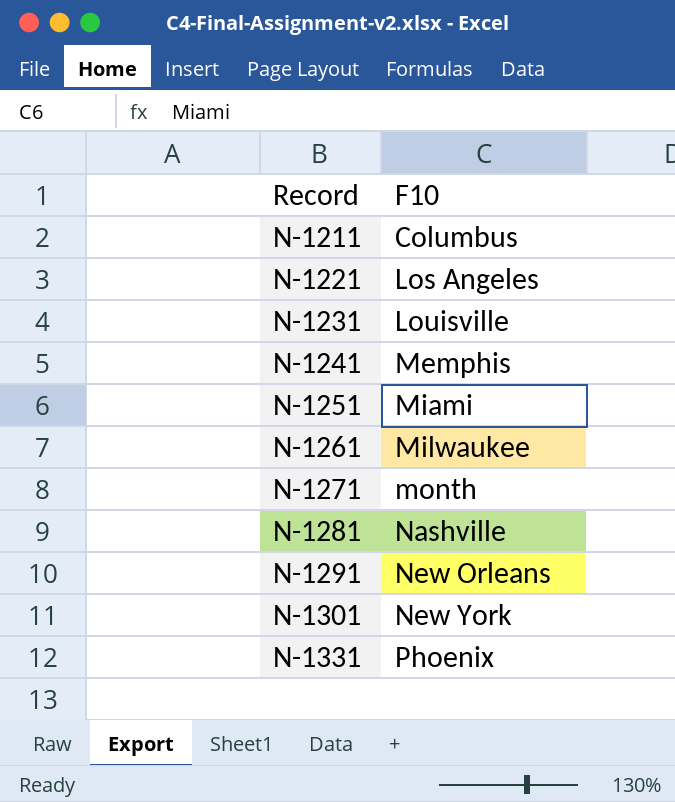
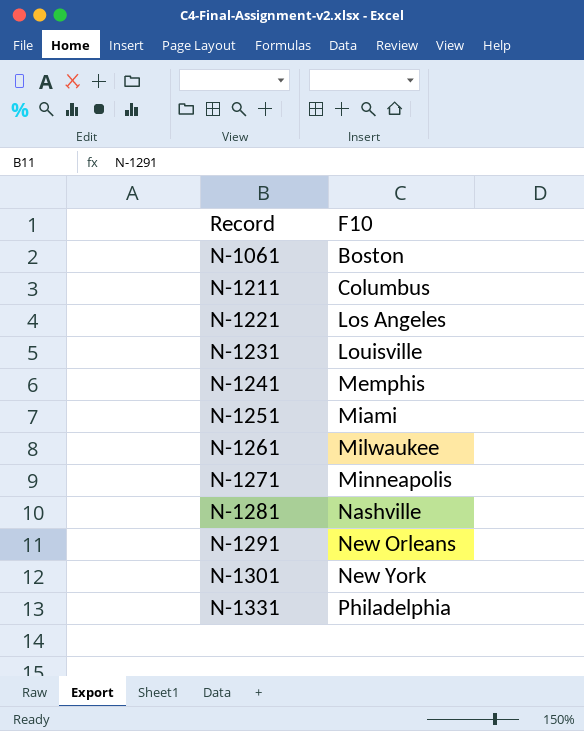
row N-1061: none -> Boston
N-1271 | F10: month -> Minneapolis
N-1331 | F10: Phoenix -> Philadelphia

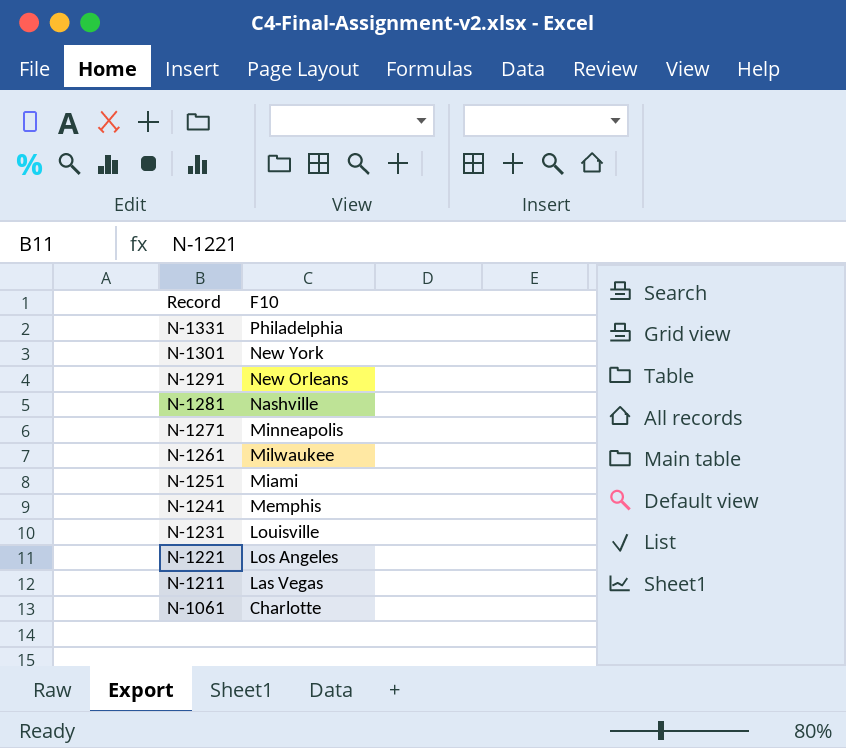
row order: Record ascending -> Record descending
N-1211 | F10: Columbus -> Las Vegas
N-1061 | F10: Boston -> Charlotte

